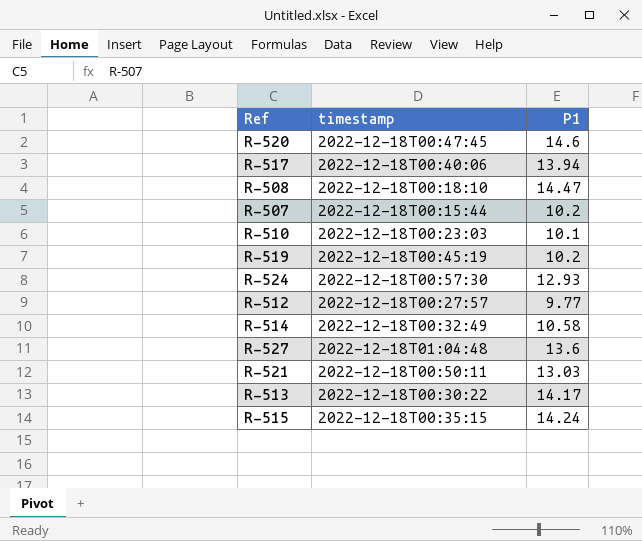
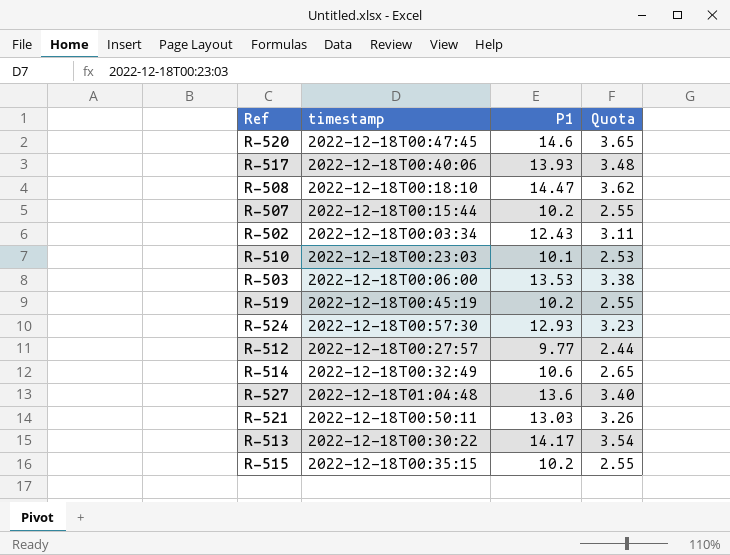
column Quota | formula: none -> [P1] * 0.25
R-517 | P1: 13.94 -> 13.93
row R-502: none -> 2022-12-18T00:03:34 | 12.43 | 3.11
row R-503: none -> 2022-12-18T00:06:00 | 13.53 | 3.38
R-514 | P1: 10.58 -> 10.6
R-515 | P1: 14.24 -> 10.2

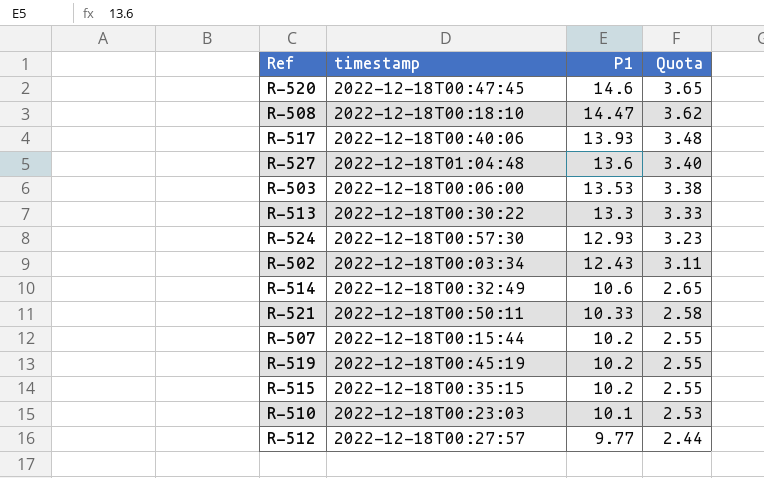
row order: none -> P1 descending
R-513 | P1: 14.17 -> 13.3
R-513 | Quota: 3.54 -> 3.33
R-521 | P1: 13.03 -> 10.33
R-521 | Quota: 3.26 -> 2.58

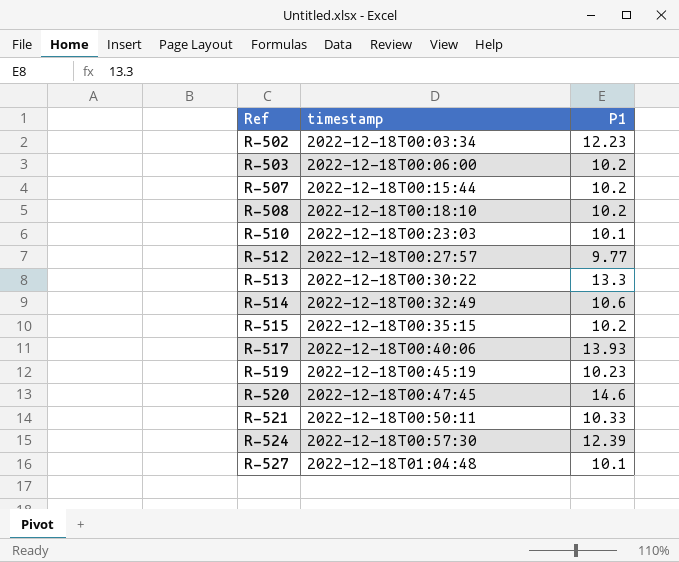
row order: P1 descending -> Ref ascending
column Quota | formula: [P1] * 0.25 -> none
R-502 | P1: 12.43 -> 12.23
R-503 | P1: 13.53 -> 10.2
R-508 | P1: 14.47 -> 10.2
R-519 | P1: 10.2 -> 10.23
R-524 | P1: 12.93 -> 12.39
R-527 | P1: 13.6 -> 10.1

